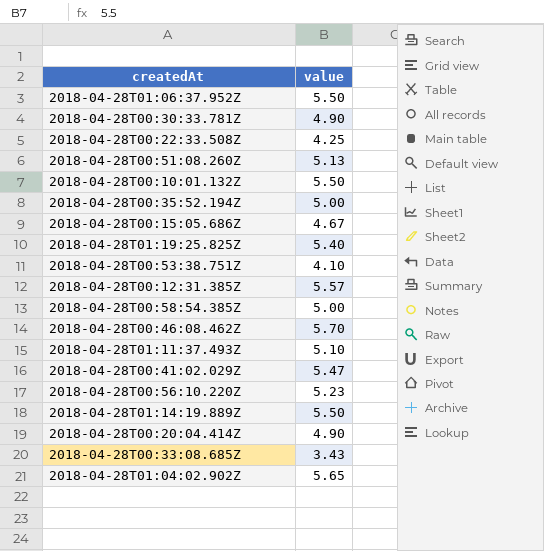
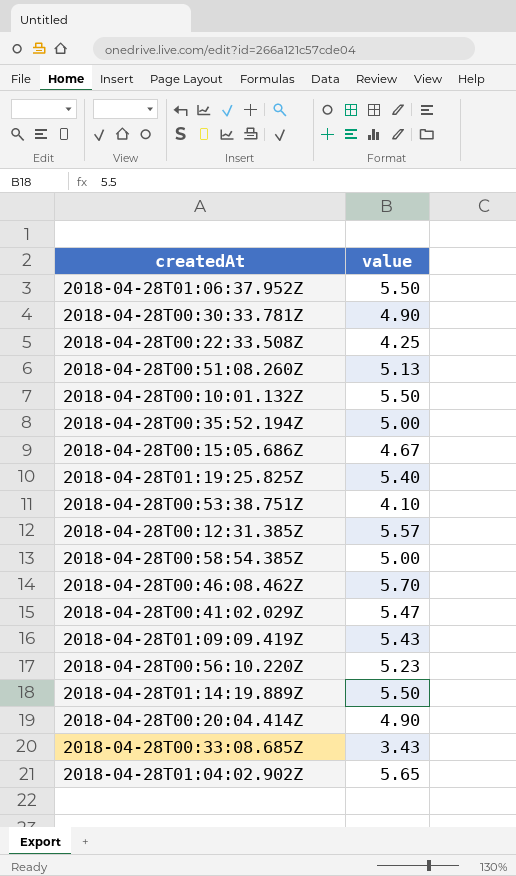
row 2018-04-28T01:11:37.493Z: 5.10 -> none
row 2018-04-28T01:09:09.419Z: none -> 5.43

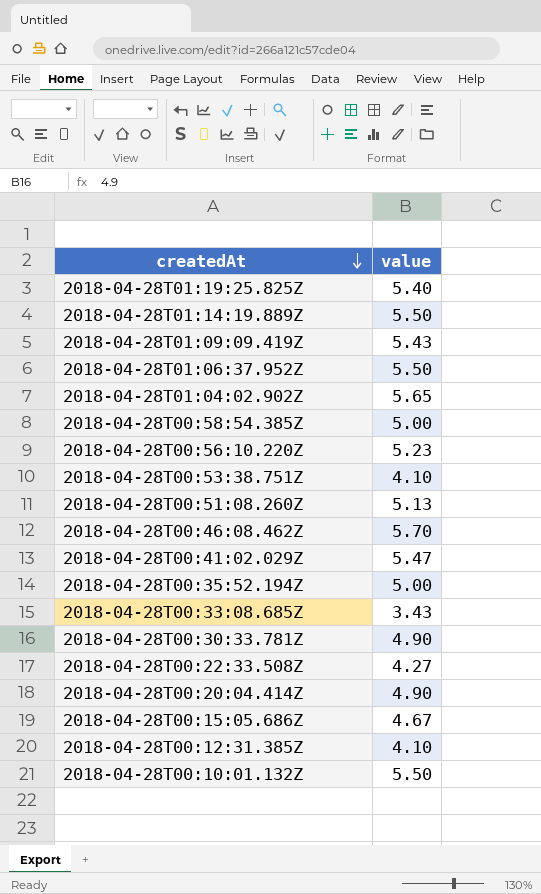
row order: none -> createdAt descending
2018-04-28T00:22:33.508Z | value: 4.25 -> 4.27
2018-04-28T00:12:31.385Z | value: 5.57 -> 4.10

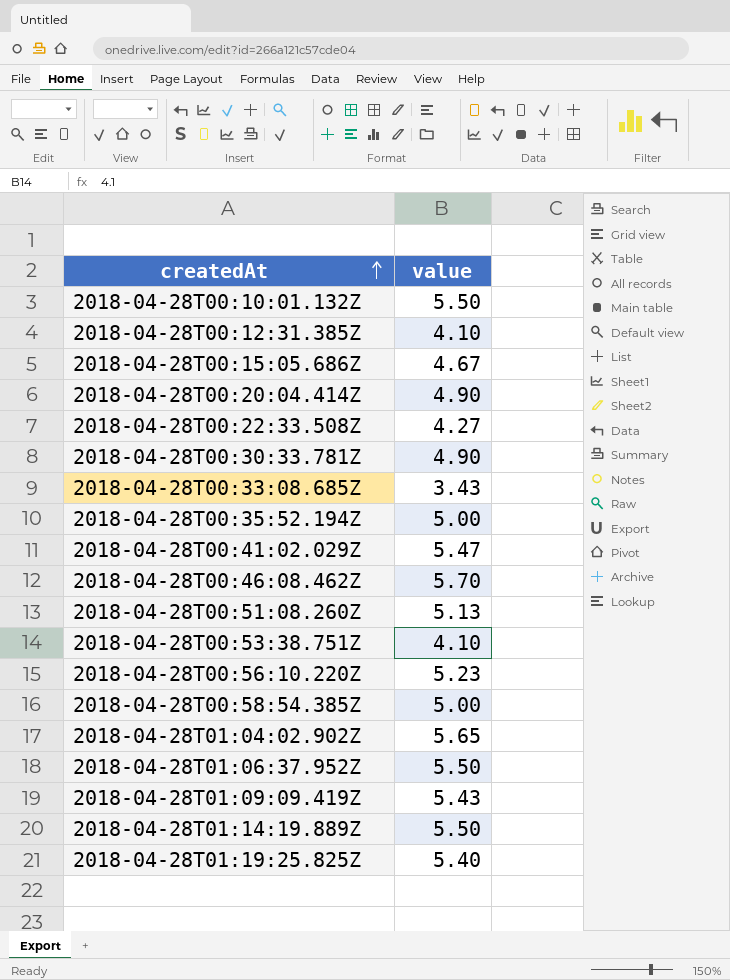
row order: createdAt descending -> createdAt ascending

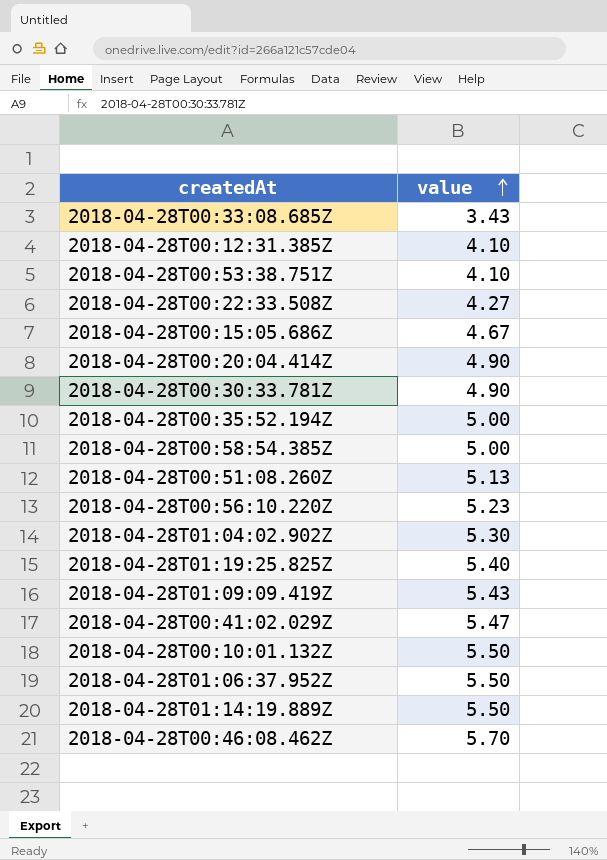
row order: createdAt ascending -> value ascending
2018-04-28T01:04:02.902Z | value: 5.65 -> 5.30

